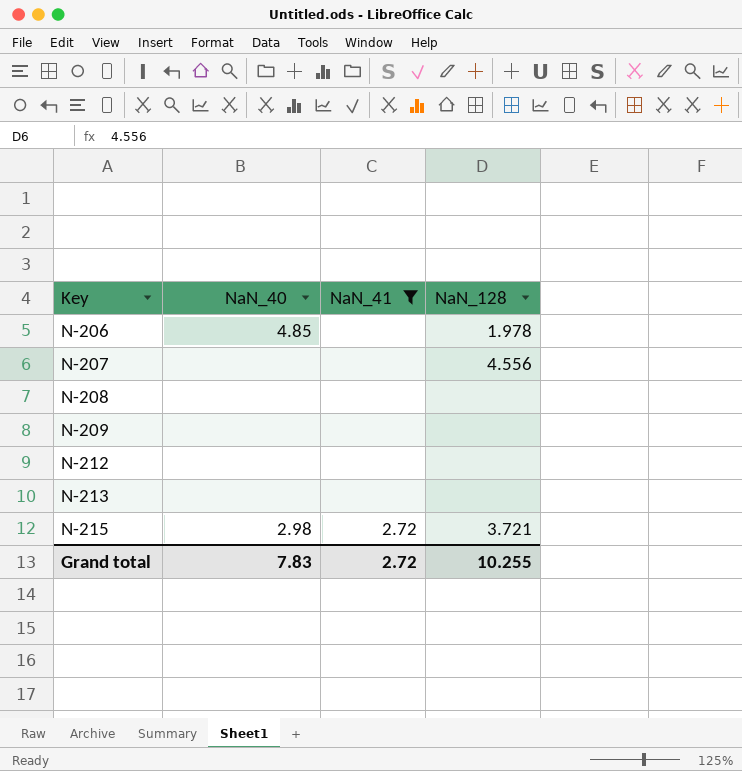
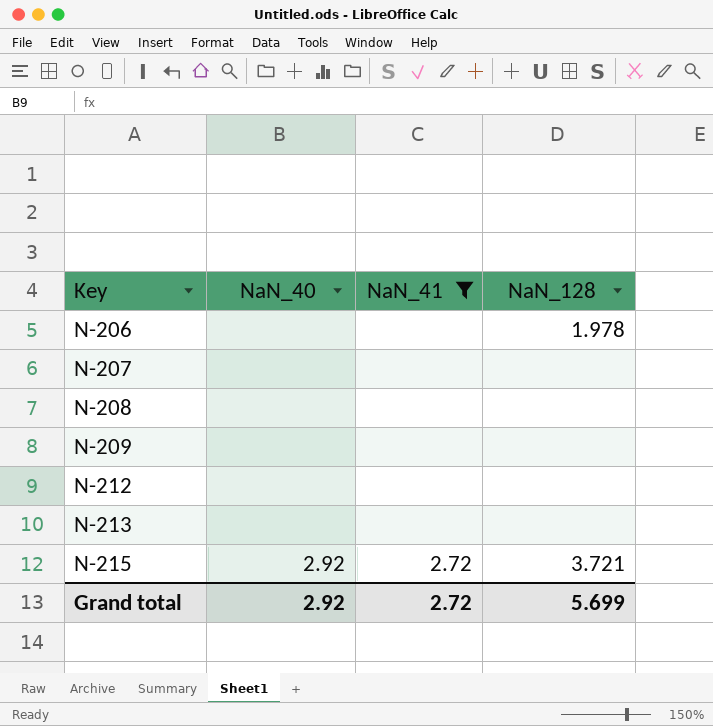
N-206 | NaN_40: 4.85 -> none
N-207 | NaN_128: 4.556 -> none
N-215 | NaN_40: 2.98 -> 2.92
Grand total | NaN_40: 7.83 -> 2.92
Grand total | NaN_128: 10.255 -> 5.699

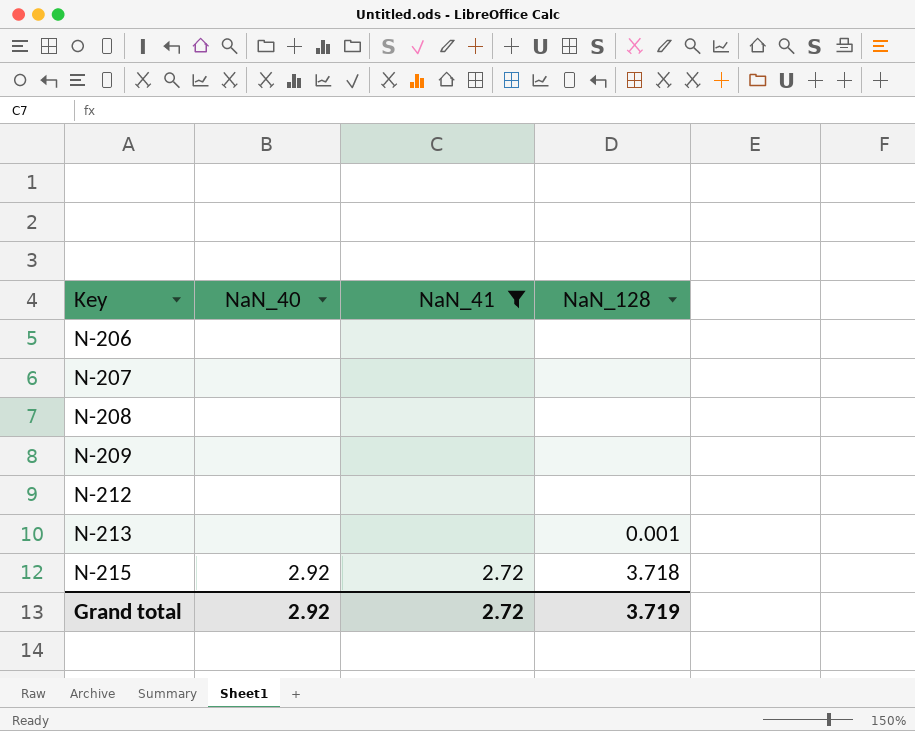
N-206 | NaN_128: 1.978 -> none
N-213 | NaN_128: none -> 0.001
N-215 | NaN_128: 3.721 -> 3.718
Grand total | NaN_128: 5.699 -> 3.719

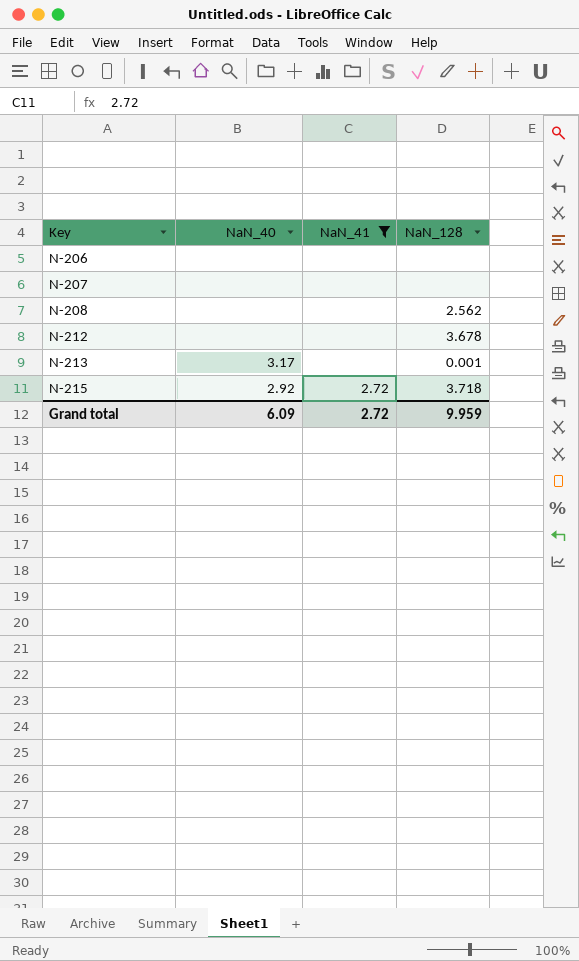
row N-209: none | none | none -> none
N-208 | NaN_128: none -> 2.562
N-212 | NaN_128: none -> 3.678
N-213 | NaN_40: none -> 3.17
Grand total | NaN_40: 2.92 -> 6.09
Grand total | NaN_128: 3.719 -> 9.959

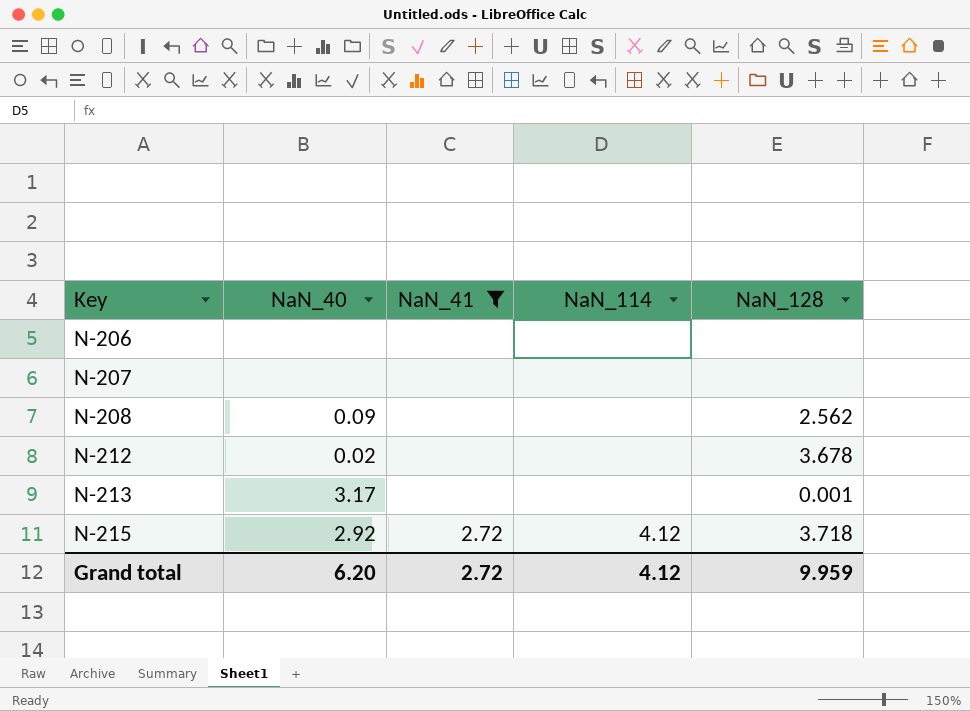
column NaN_114 | position: none -> 4
N-208 | NaN_40: none -> 0.09
N-212 | NaN_40: none -> 0.02
Grand total | NaN_40: 6.09 -> 6.20

